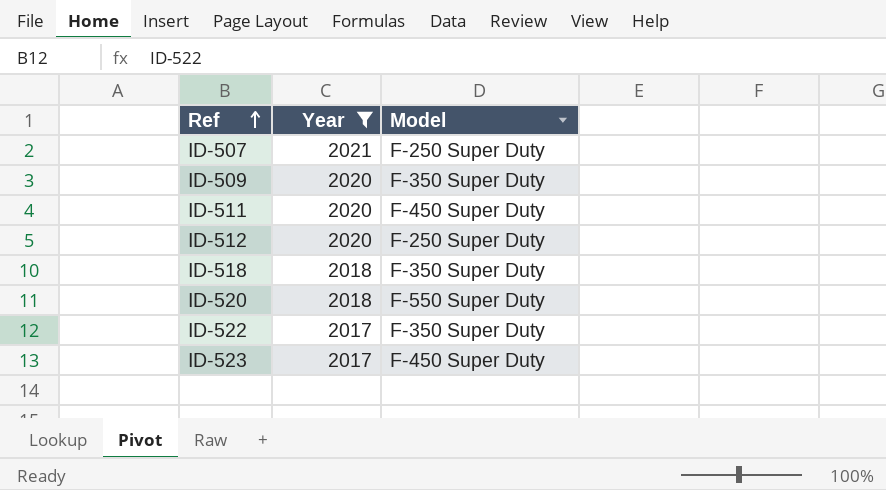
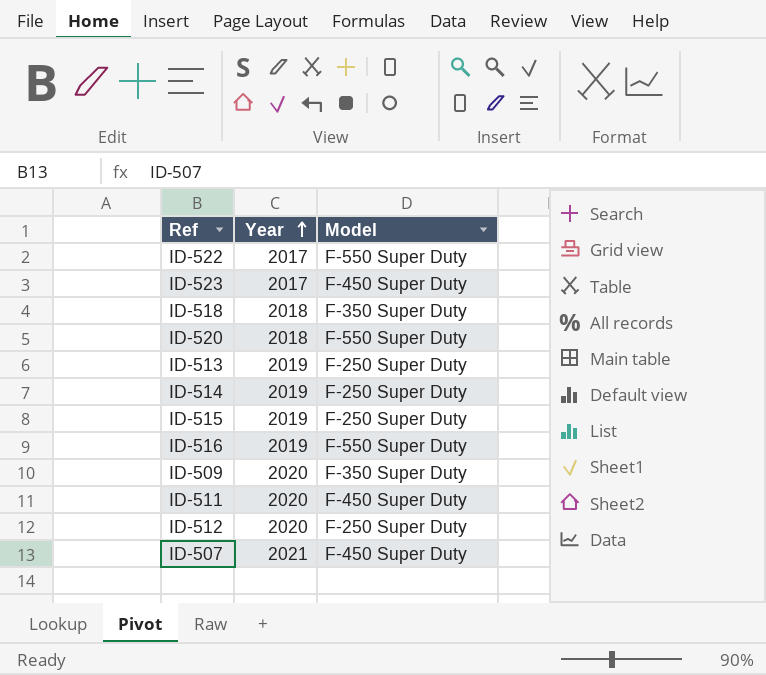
filter: Year != 2019 -> none
row order: Ref ascending -> Year ascending
ID-522 | Model: F-350 Super Duty -> F-550 Super Duty
ID-507 | Model: F-250 Super Duty -> F-450 Super Duty

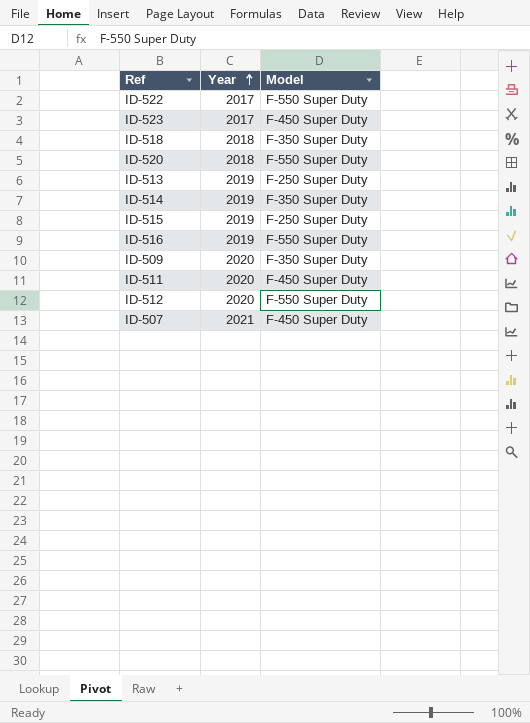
ID-514 | Model: F-250 Super Duty -> F-350 Super Duty
ID-512 | Model: F-250 Super Duty -> F-550 Super Duty

